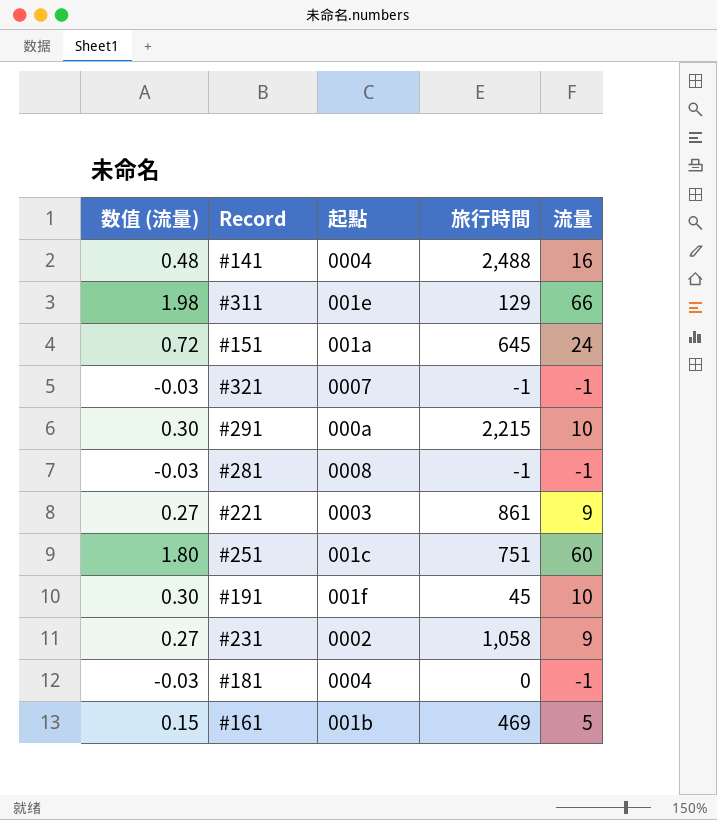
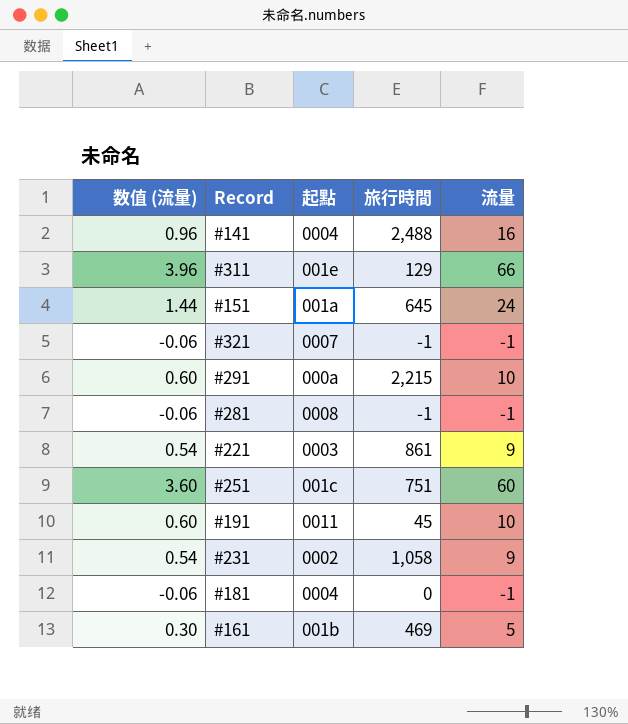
column 数值 (流量) | formula: [流量] * 0.03 -> [流量] * 0.06
#191 | 起點: 001f -> 0011

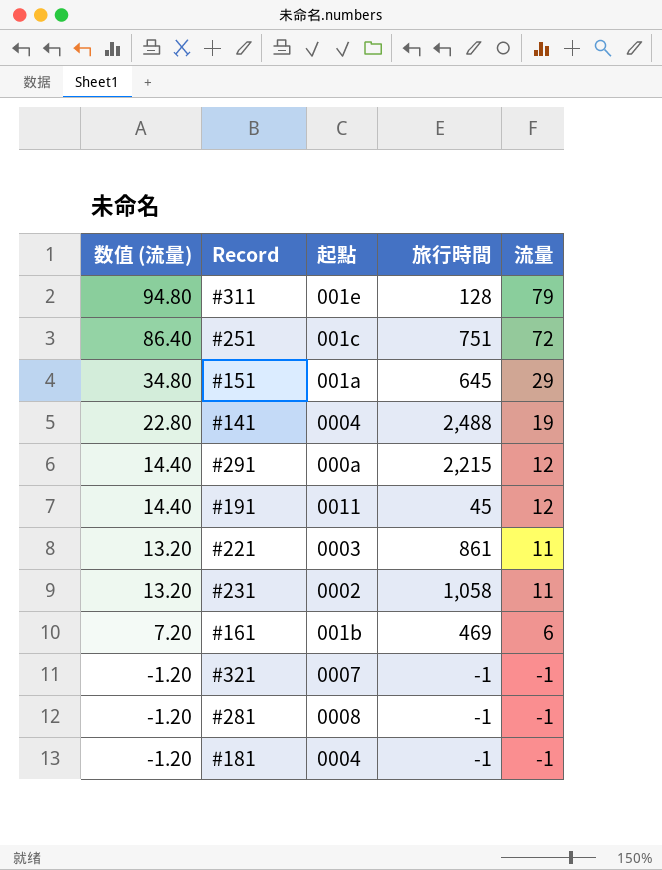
row order: none -> 数值 (流量) descending
column 数值 (流量) | formula: [流量] * 0.06 -> [流量] * 1.2
#311 | 旅行時間: 129 -> 128
#311 | 流量: 66 -> 79
#251 | 流量: 60 -> 72
#151 | 流量: 24 -> 29
#141 | 流量: 16 -> 19
#291 | 流量: 10 -> 12
#191 | 流量: 10 -> 12
#221 | 流量: 9 -> 11
#231 | 流量: 9 -> 11
#161 | 流量: 5 -> 6
#181 | 旅行時間: 0 -> -1

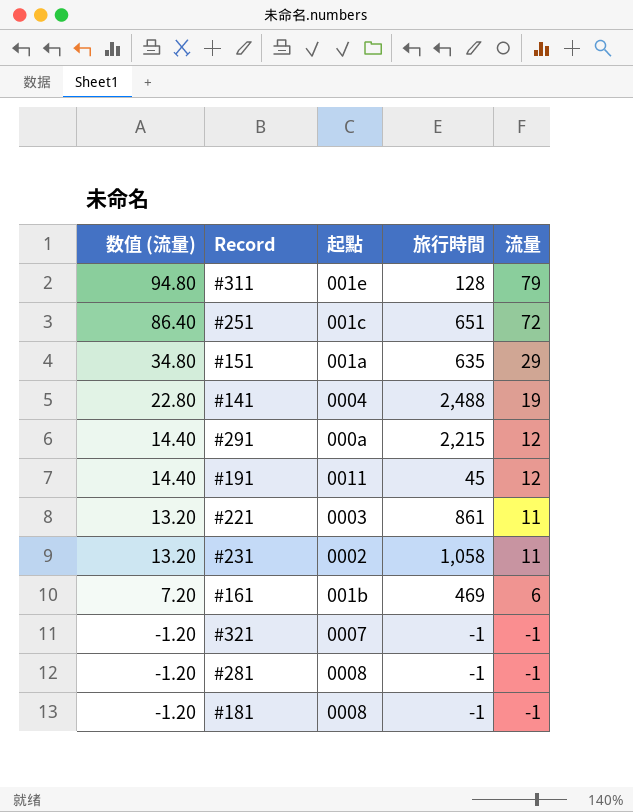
#251 | 旅行時間: 751 -> 651
#151 | 旅行時間: 645 -> 635
#181 | 起點: 0004 -> 0008

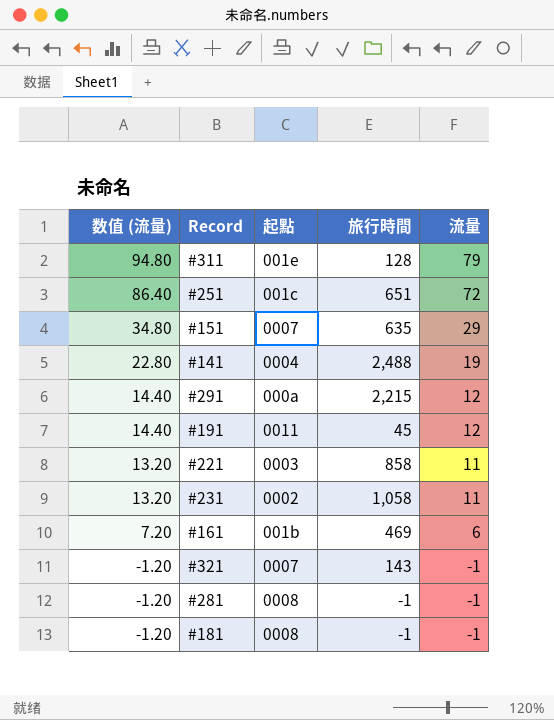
#151 | 起點: 001a -> 0007
#221 | 旅行時間: 861 -> 858
#321 | 旅行時間: -1 -> 143

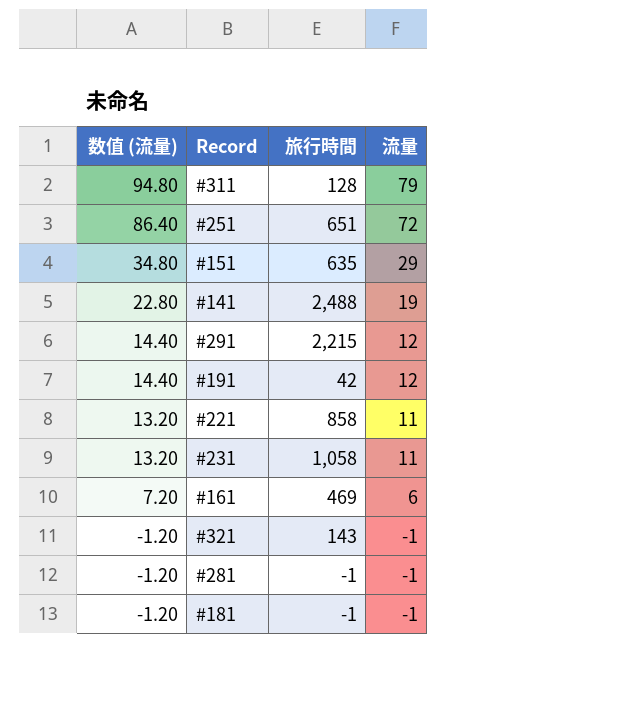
column 起點 | position: 3 -> none
#191 | 旅行時間: 45 -> 42

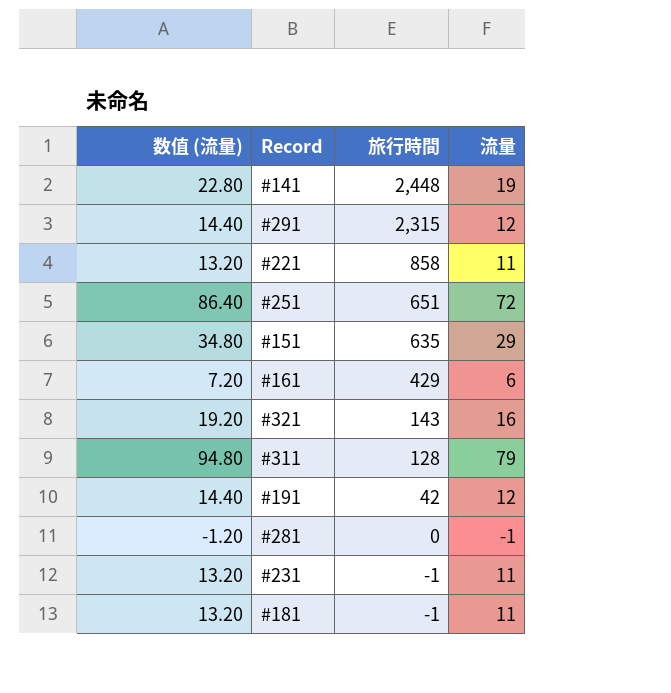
row order: 数值 (流量) descending -> 旅行時間 descending
#141 | 旅行時間: 2,488 -> 2,448
#291 | 旅行時間: 2,215 -> 2,315
#161 | 旅行時間: 469 -> 429
#321 | 数值 (流量): -1.20 -> 19.20
#321 | 流量: -1 -> 16
#281 | 旅行時間: -1 -> 0
#231 | 旅行時間: 1,058 -> -1
#181 | 数值 (流量): -1.20 -> 13.20
#181 | 流量: -1 -> 11

